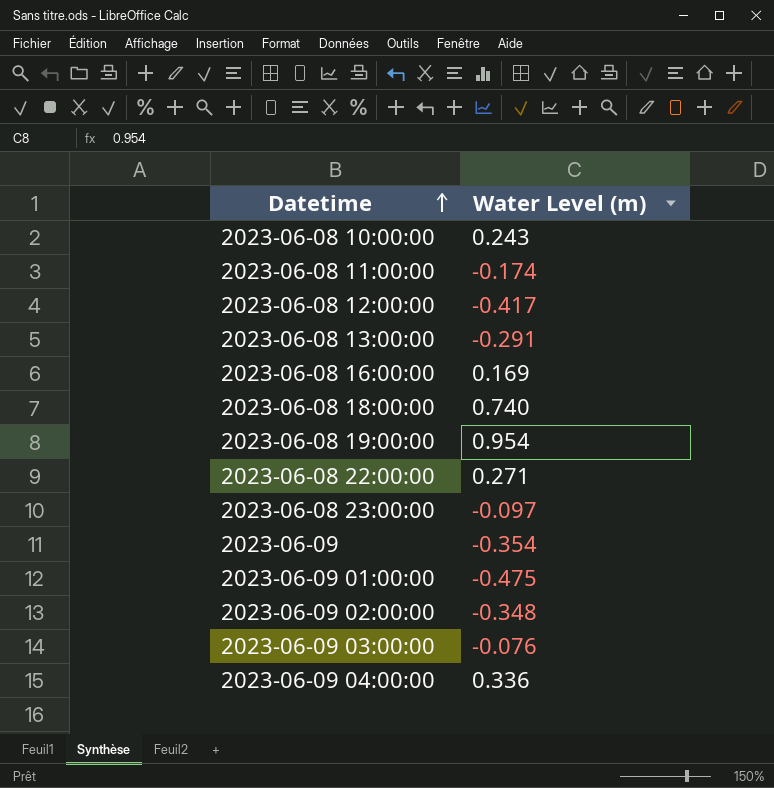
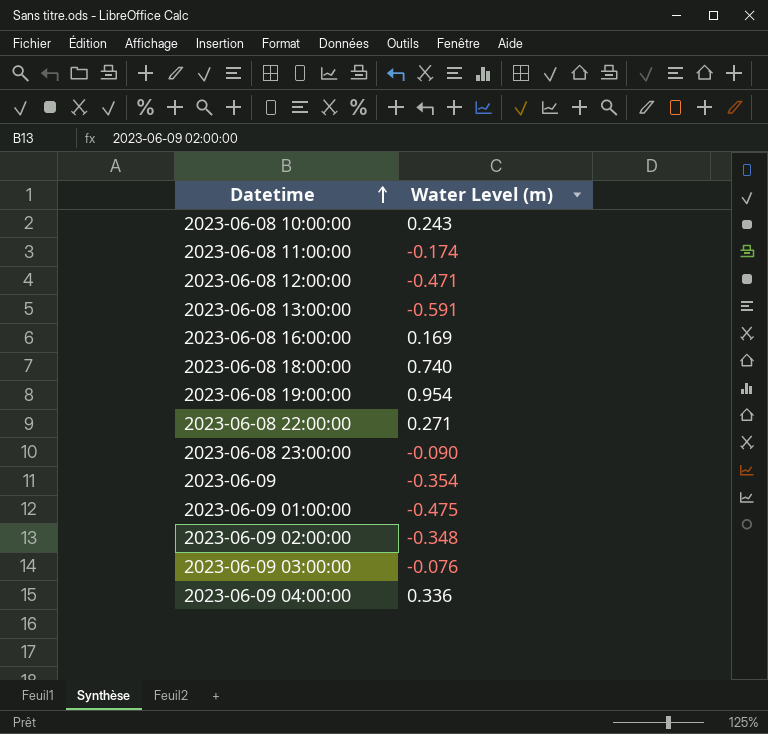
2023-06-08 12:00:00 | Water Level (m): -0.417 -> -0.471
2023-06-08 13:00:00 | Water Level (m): -0.291 -> -0.591
2023-06-08 23:00:00 | Water Level (m): -0.097 -> -0.090

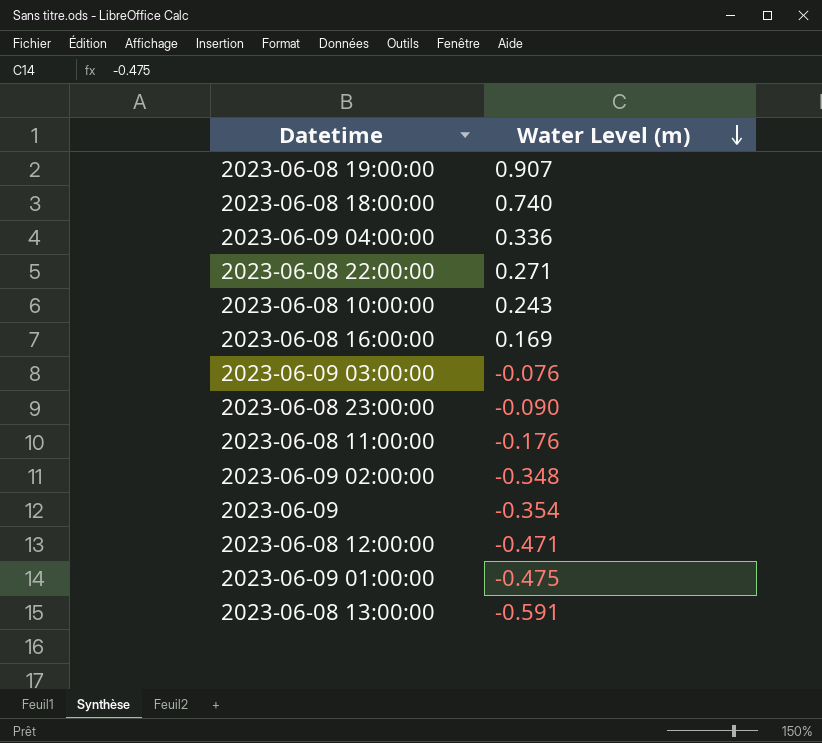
row order: Datetime ascending -> Water Level (m) descending
2023-06-08 19:00:00 | Water Level (m): 0.954 -> 0.907
2023-06-08 11:00:00 | Water Level (m): -0.174 -> -0.176

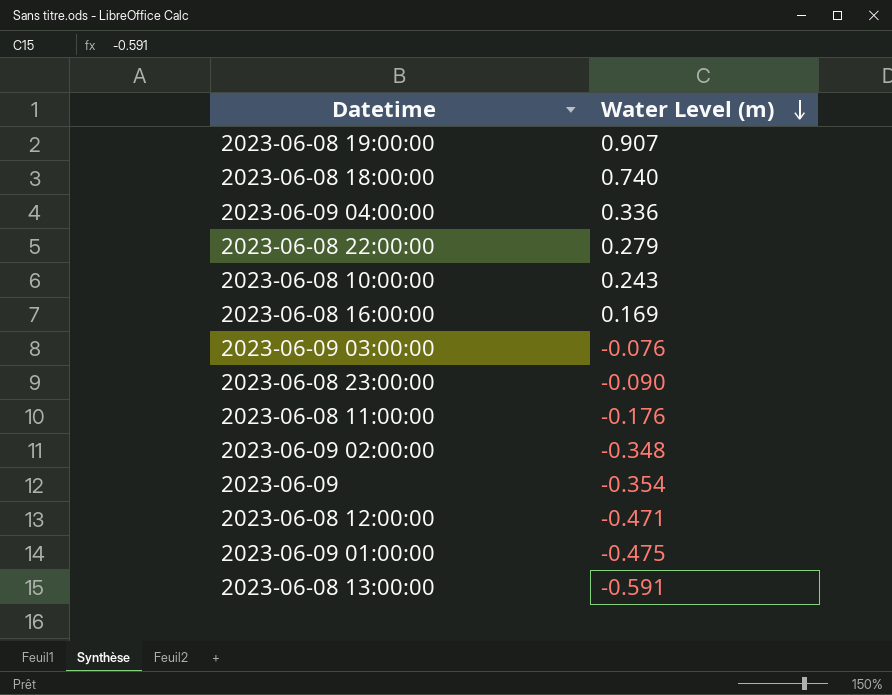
2023-06-08 22:00:00 | Water Level (m): 0.271 -> 0.279

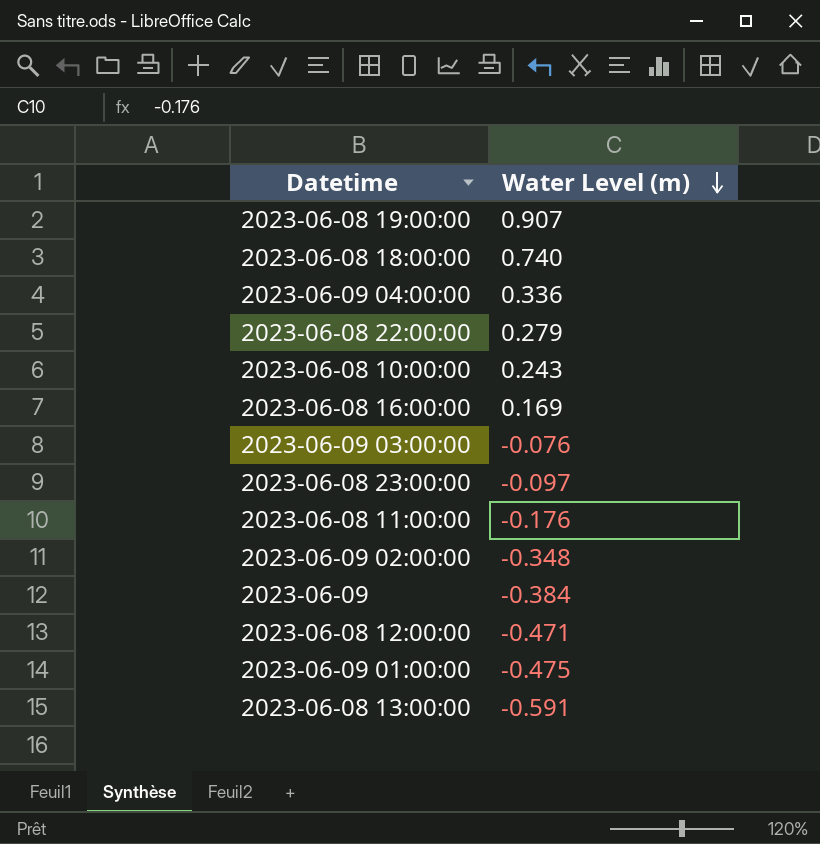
2023-06-08 23:00:00 | Water Level (m): -0.090 -> -0.097
2023-06-09 | Water Level (m): -0.354 -> -0.384

